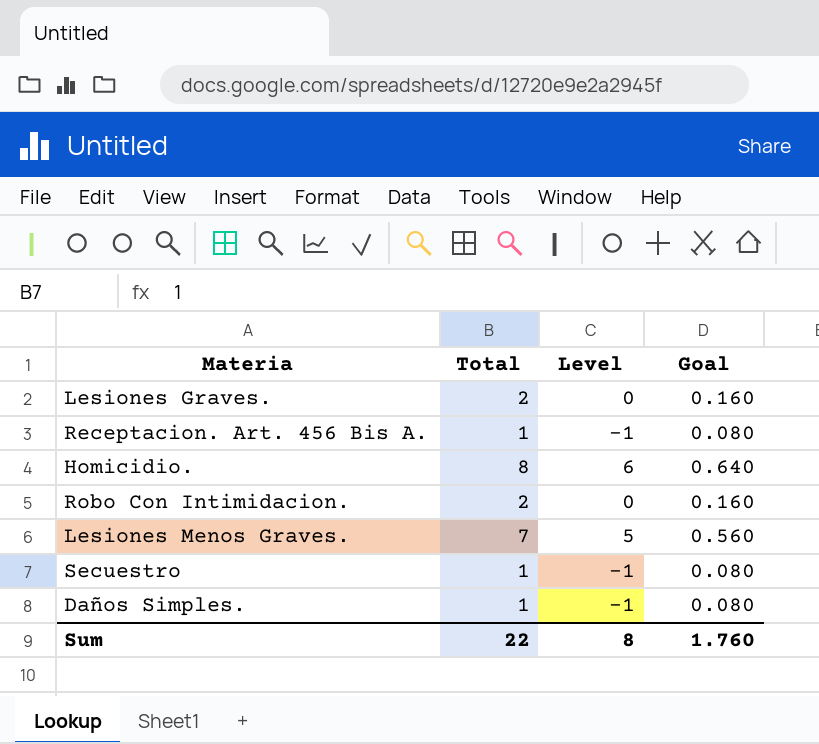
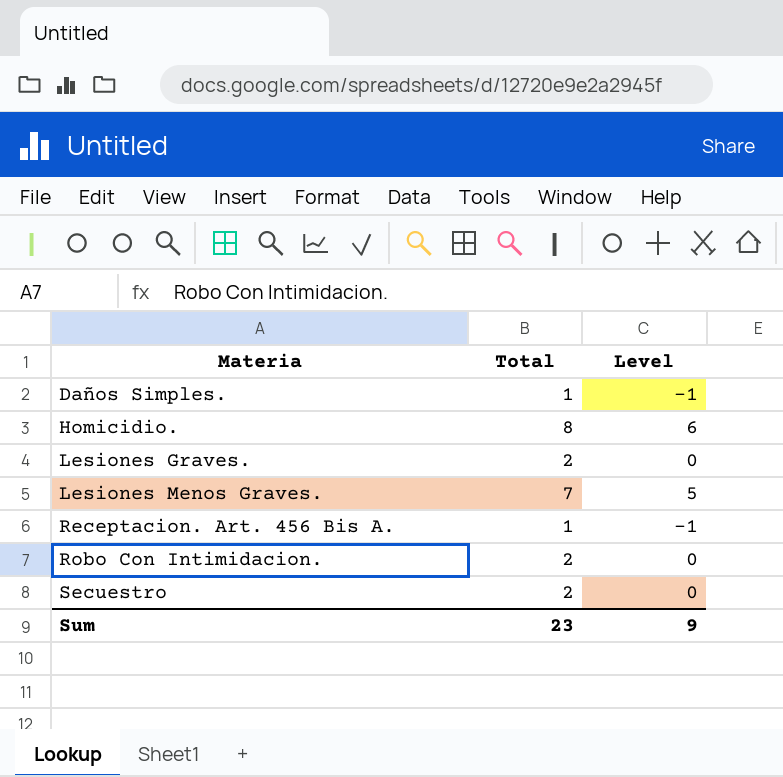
row order: none -> Materia ascending
column Goal | formula: [Total] * 0.08 -> none
Secuestro | Total: 1 -> 2
Secuestro | Level: -1 -> 0
Sum | Total: 22 -> 23
Sum | Level: 8 -> 9

